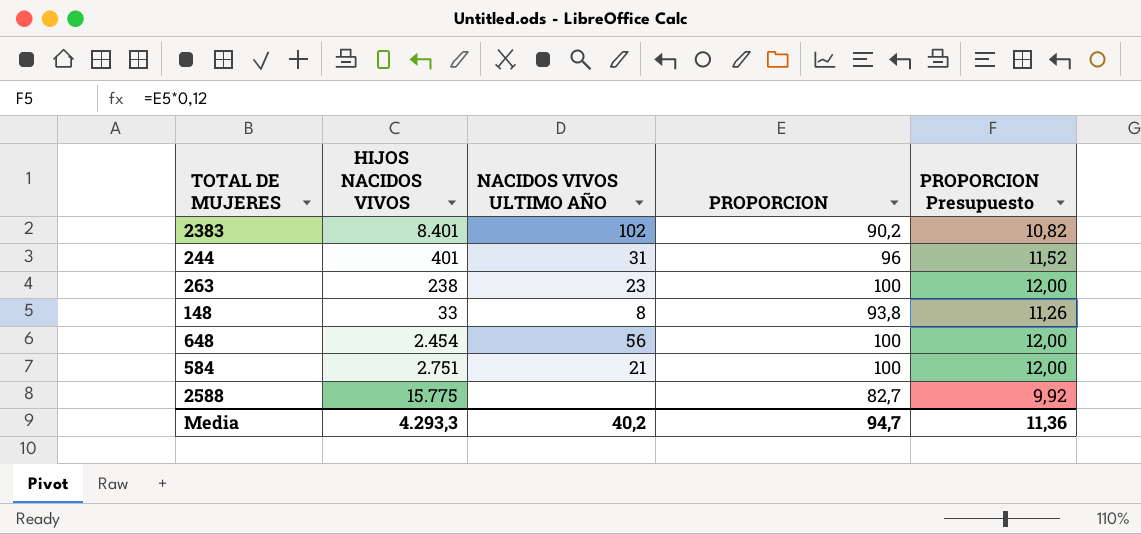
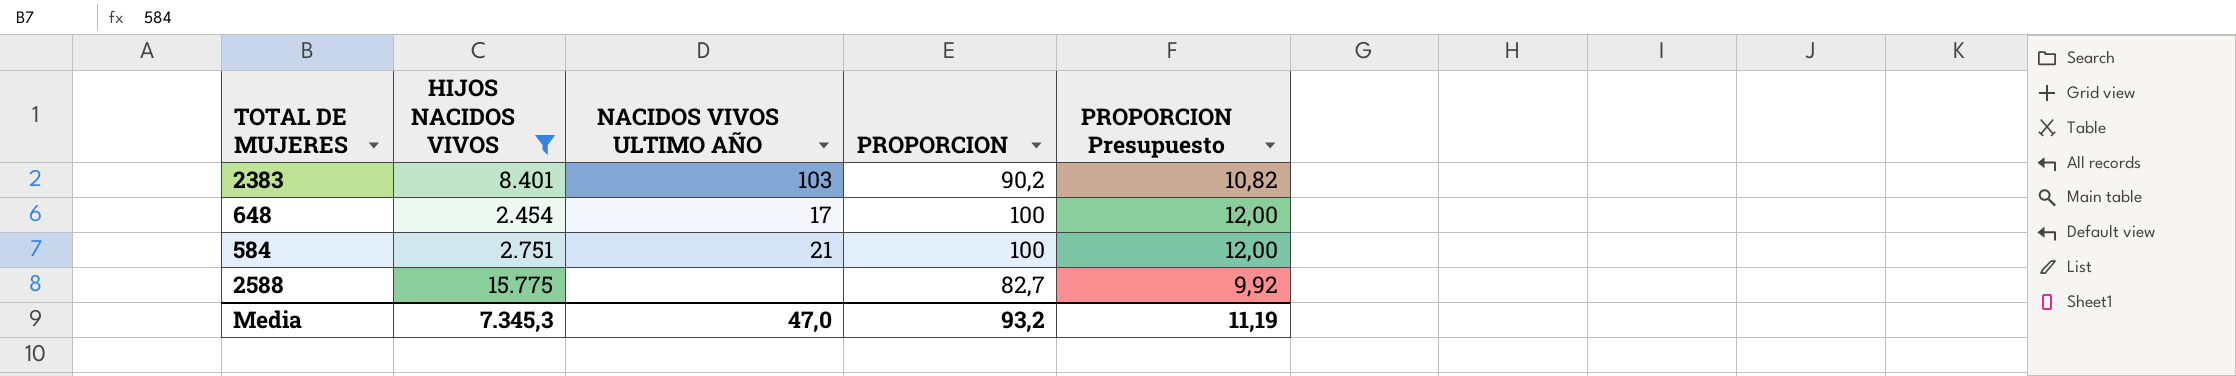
filter: none -> HIJOS NACIDOS VIVOS >= 2.454
2383 | NACIDOS VIVOS ULTIMO AÑO: 102 -> 103
648 | NACIDOS VIVOS ULTIMO AÑO: 56 -> 17
Media | HIJOS NACIDOS VIVOS: 4.293,3 -> 7.345,3
Media | NACIDOS VIVOS ULTIMO AÑO: 40,2 -> 47,0
Media | PROPORCION: 94,7 -> 93,2
Media | PROPORCION Presupuesto: 11,36 -> 11,19

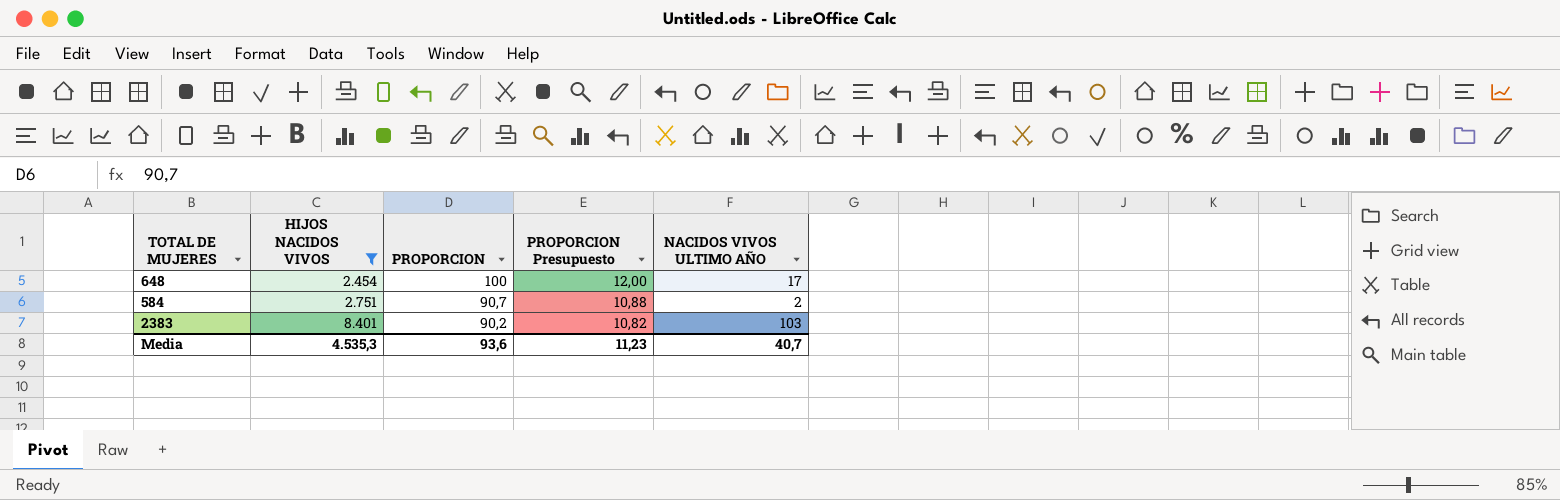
row order: none -> HIJOS NACIDOS VIVOS ascending
column NACIDOS VIVOS ULTIMO AÑO | position: 3 -> 5
row 2588: 15.775 | none | 82,7 | 9,92 -> none
584 | PROPORCION: 100 -> 90,7
584 | PROPORCION Presupuesto: 12,00 -> 10,88
584 | NACIDOS VIVOS ULTIMO AÑO: 21 -> 2
Media | HIJOS NACIDOS VIVOS: 7.345,3 -> 4.535,3
Media | PROPORCION: 93,2 -> 93,6
Media | PROPORCION Presupuesto: 11,19 -> 11,23
Media | NACIDOS VIVOS ULTIMO AÑO: 47,0 -> 40,7

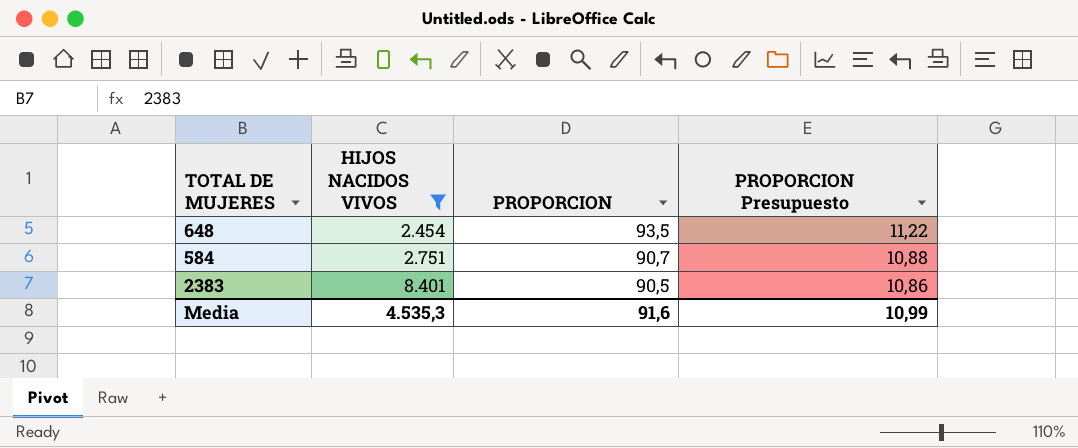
column NACIDOS VIVOS ULTIMO AÑO | position: 5 -> none
648 | PROPORCION: 100 -> 93,5
648 | PROPORCION Presupuesto: 12,00 -> 11,22
2383 | PROPORCION: 90,2 -> 90,5
2383 | PROPORCION Presupuesto: 10,82 -> 10,86
Media | PROPORCION: 93,6 -> 91,6
Media | PROPORCION Presupuesto: 11,23 -> 10,99

